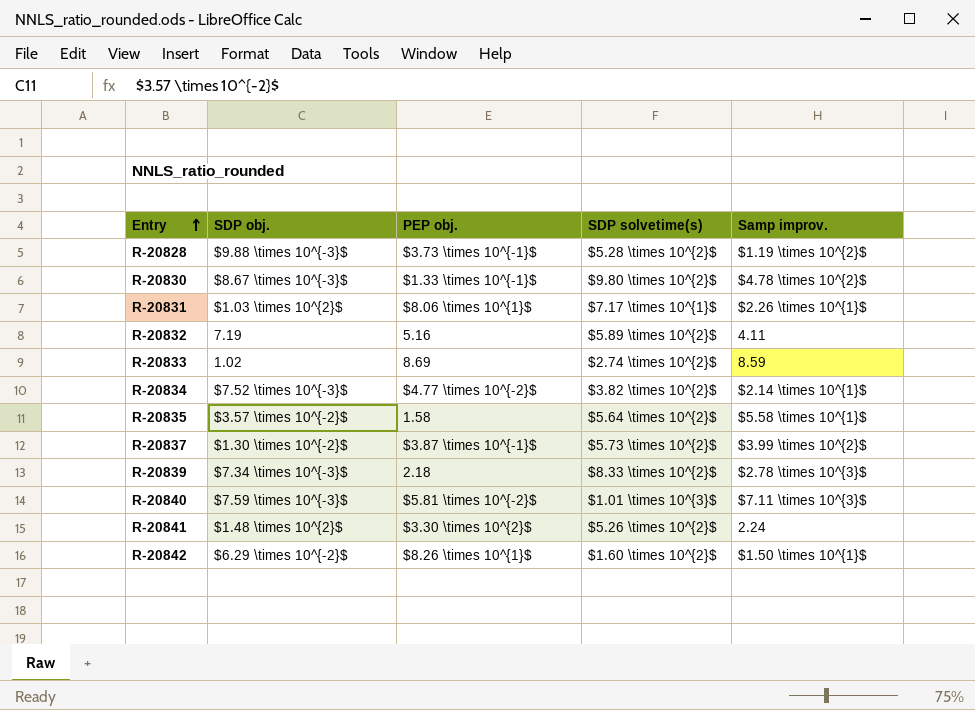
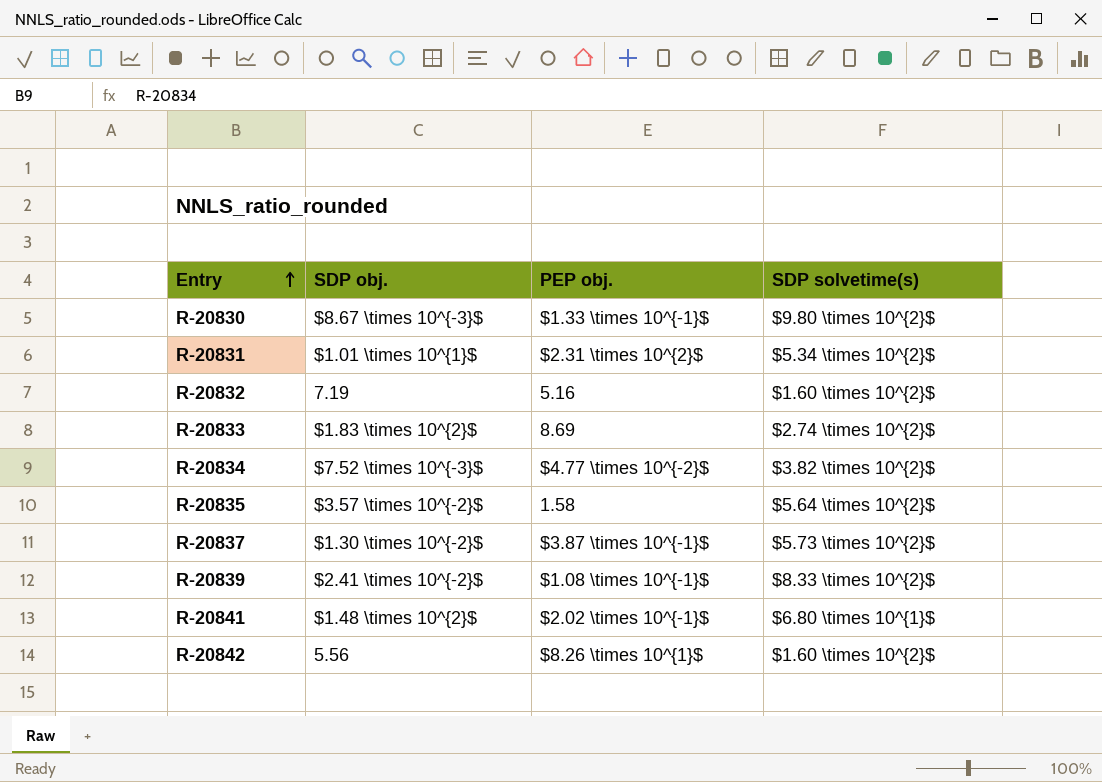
column Samp improv. | position: 5 -> none
row R-20828: $9.88 \times 10^{-3}$ | $3.73 \times 10^{-1}$ | $5.28 \times 10^{2}$ | $1.19 \times 10^{2}$ -> none
row R-20840: $7.59 \times 10^{-3}$ | $5.81 \times 10^{-2}$ | $1.01 \times 10^{3}$ | $7.11 \times 10^{3}$ -> none
R-20831 | SDP obj.: $1.03 \times 10^{2}$ -> $1.01 \times 10^{1}$
R-20831 | PEP obj.: $8.06 \times 10^{1}$ -> $2.31 \times 10^{2}$
R-20831 | SDP solvetime(s): $7.17 \times 10^{1}$ -> $5.34 \times 10^{2}$
R-20832 | SDP solvetime(s): $5.89 \times 10^{2}$ -> $1.60 \times 10^{2}$
R-20833 | SDP obj.: 1.02 -> $1.83 \times 10^{2}$
R-20839 | SDP obj.: $7.34 \times 10^{-3}$ -> $2.41 \times 10^{-2}$
R-20839 | PEP obj.: 2.18 -> $1.08 \times 10^{-1}$
R-20841 | PEP obj.: $3.30 \times 10^{2}$ -> $2.02 \times 10^{-1}$
R-20841 | SDP solvetime(s): $5.26 \times 10^{2}$ -> $6.80 \times 10^{1}$
R-20842 | SDP obj.: $6.29 \times 10^{-2}$ -> 5.56

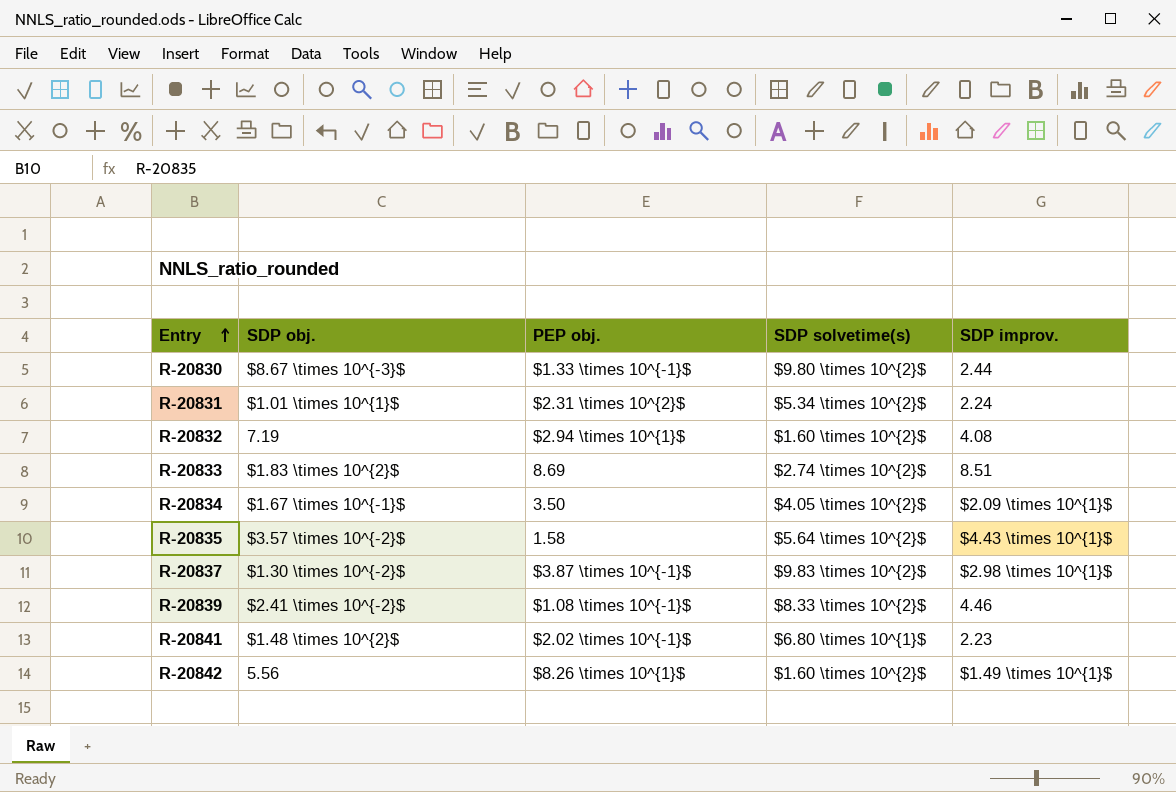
column SDP improv. | position: none -> 5
R-20832 | PEP obj.: 5.16 -> $2.94 \times 10^{1}$
R-20834 | SDP obj.: $7.52 \times 10^{-3}$ -> $1.67 \times 10^{-1}$
R-20834 | PEP obj.: $4.77 \times 10^{-2}$ -> 3.50
R-20834 | SDP solvetime(s): $3.82 \times 10^{2}$ -> $4.05 \times 10^{2}$
R-20837 | SDP solvetime(s): $5.73 \times 10^{2}$ -> $9.83 \times 10^{2}$

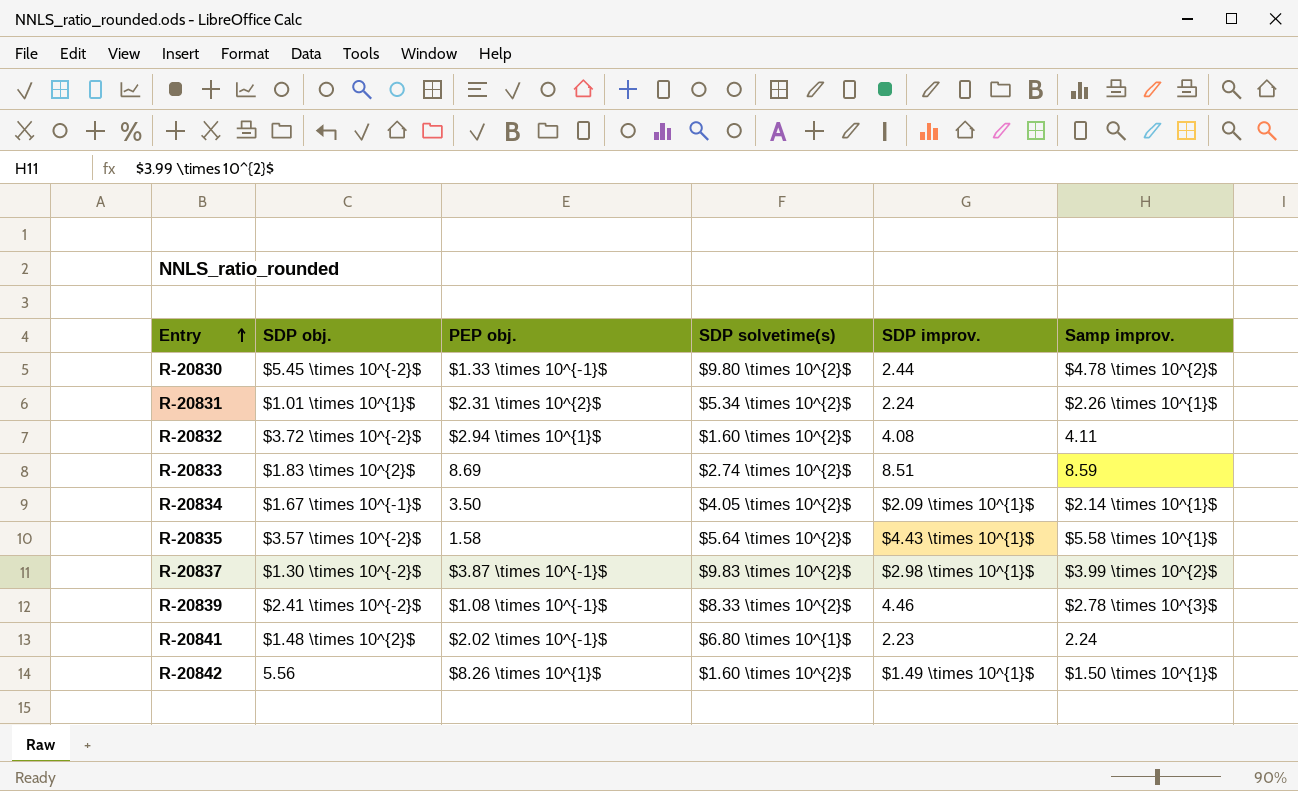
column Samp improv. | position: none -> 6
R-20830 | SDP obj.: $8.67 \times 10^{-3}$ -> $5.45 \times 10^{-2}$
R-20832 | SDP obj.: 7.19 -> $3.72 \times 10^{-2}$

